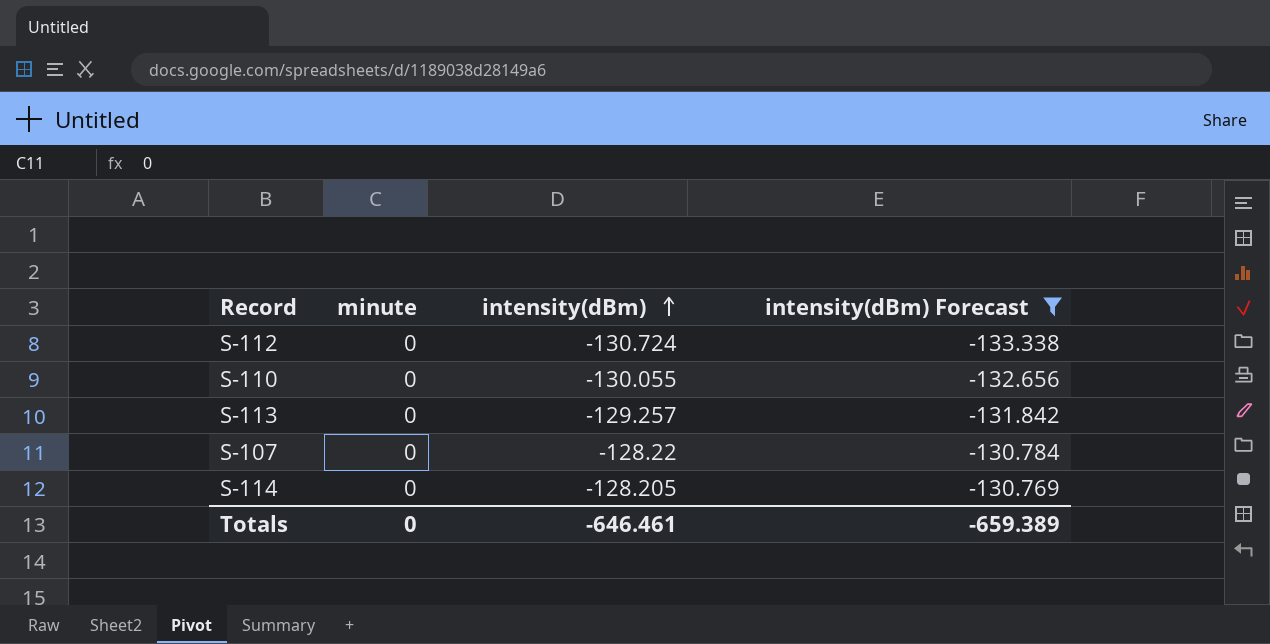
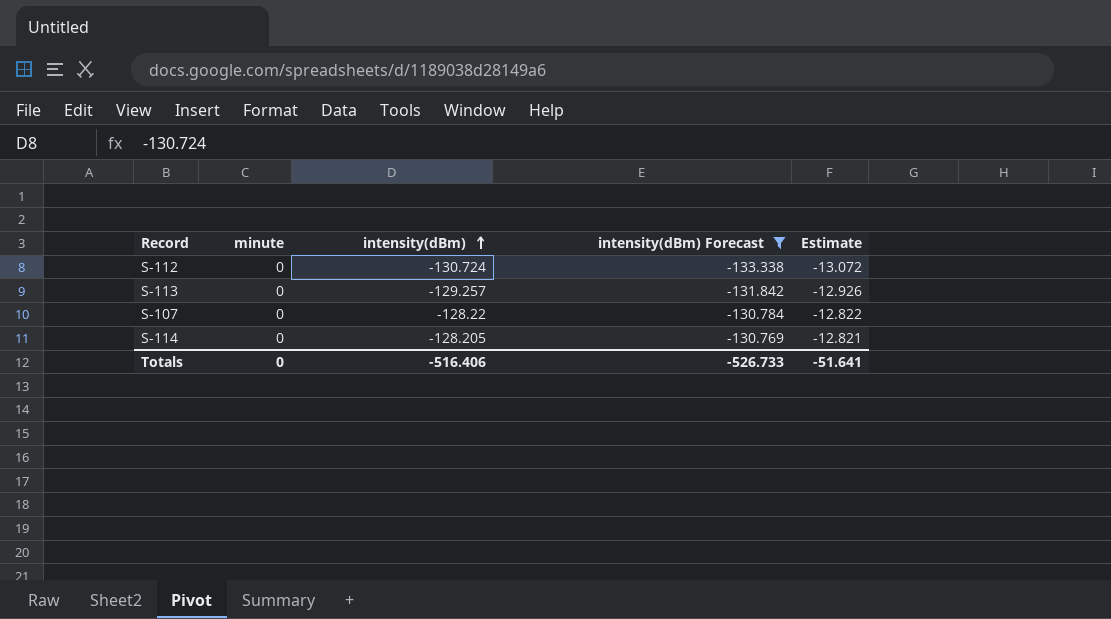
column Estimate | formula: none -> [intensity(dBm)] * 0.1
row S-110: 0 | -130.055 | -132.656 -> none
Totals | intensity(dBm): -646.461 -> -516.406
Totals | intensity(dBm) Forecast: -659.389 -> -526.733

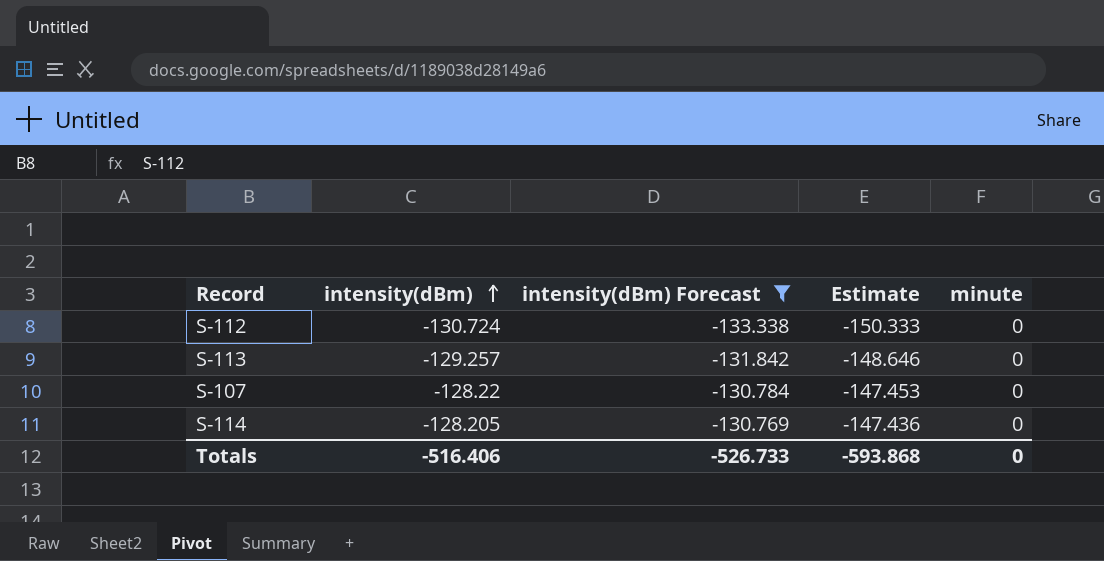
column Estimate | formula: [intensity(dBm)] * 0.1 -> [intensity(dBm)] * 1.15
column minute | position: 2 -> 5
Totals | Estimate: -51.641 -> -593.868

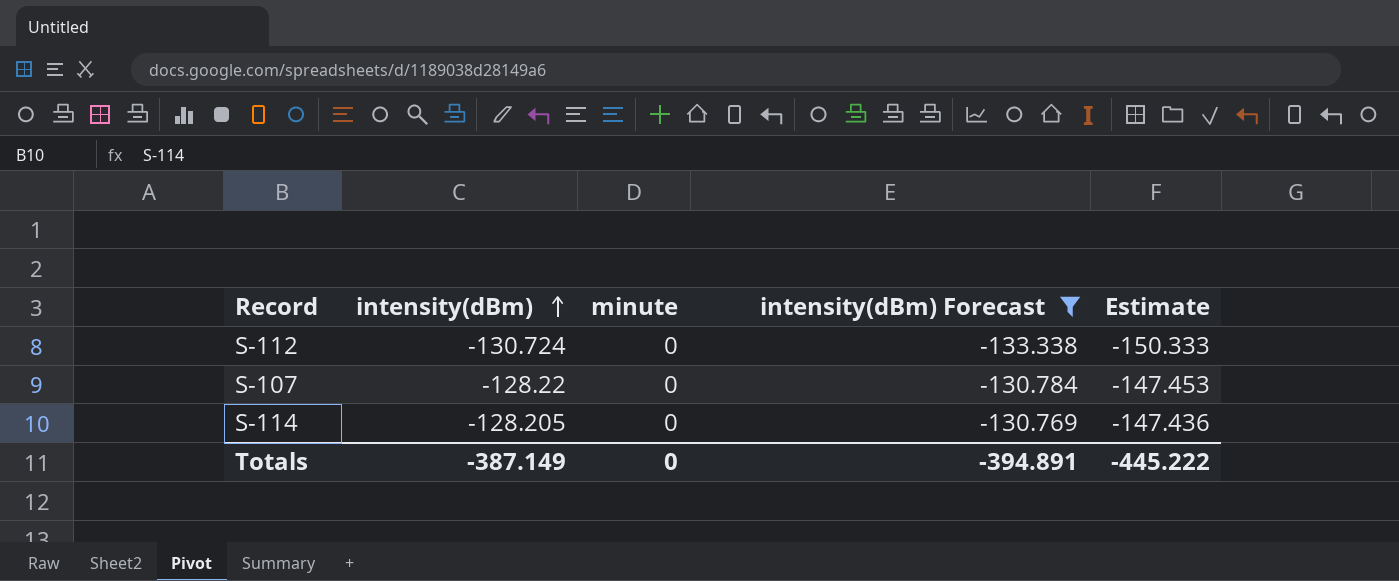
column minute | position: 5 -> 3
row S-113: -129.257 | -131.842 | -148.646 | 0 -> none
Totals | intensity(dBm): -516.406 -> -387.149
Totals | intensity(dBm) Forecast: -526.733 -> -394.891
Totals | Estimate: -593.868 -> -445.222

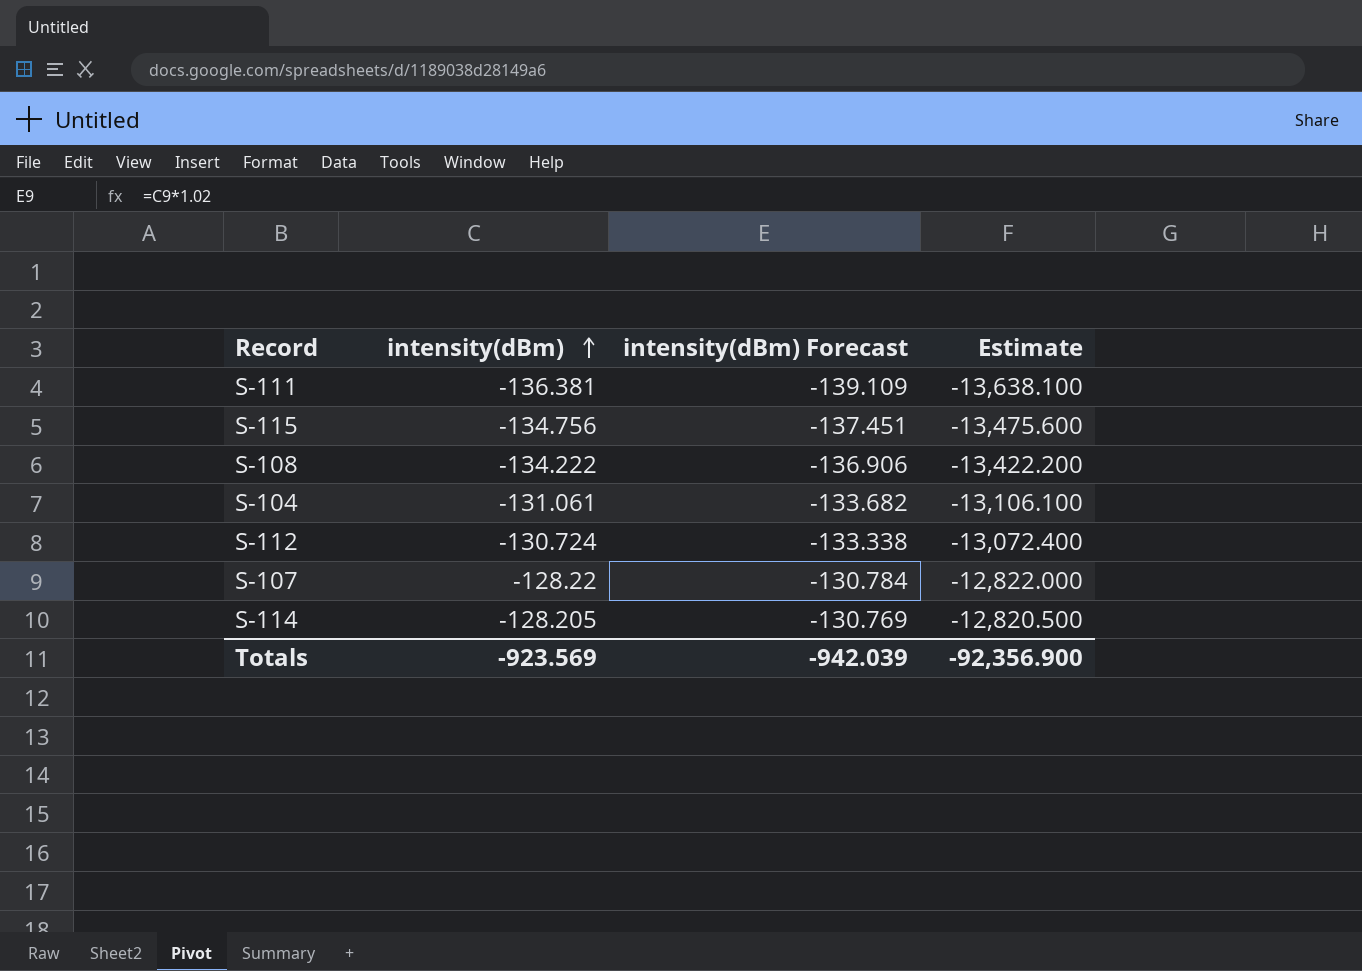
filter: intensity(dBm) Forecast >= -133.338 -> none
column minute | position: 3 -> none
column Estimate | formula: [intensity(dBm)] * 1.15 -> [intensity(dBm)] * 100
Totals | intensity(dBm): -387.149 -> -923.569
Totals | intensity(dBm) Forecast: -394.891 -> -942.039
Totals | Estimate: -445.222 -> -92,356.900

